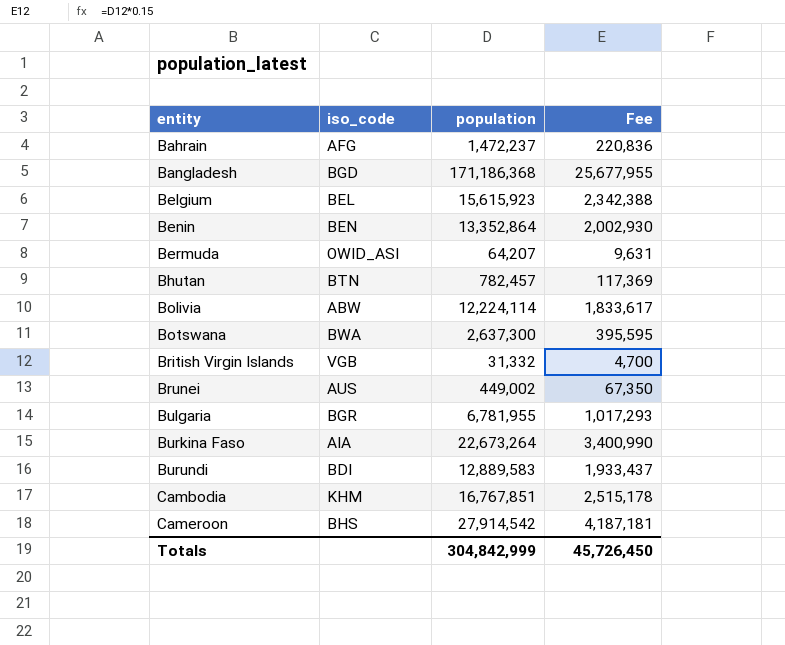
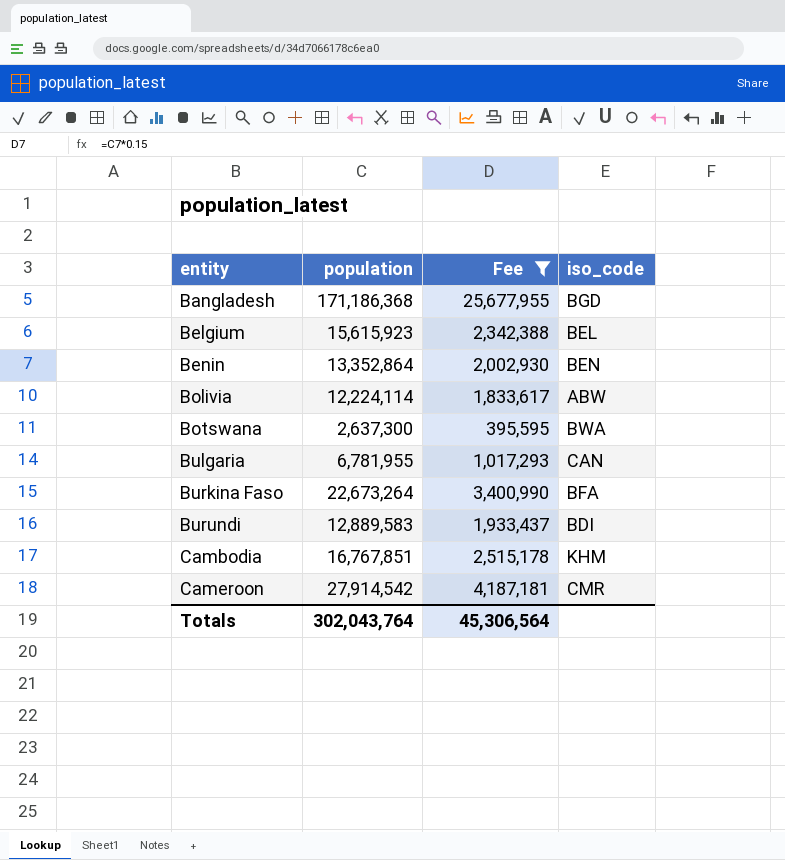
filter: none -> Fee >= 395,595
column iso_code | position: 2 -> 4
Bulgaria | iso_code: BGR -> CAN
Burkina Faso | iso_code: AIA -> BFA
Cameroon | iso_code: BHS -> CMR
Totals | population: 304,842,999 -> 302,043,764
Totals | Fee: 45,726,450 -> 45,306,564

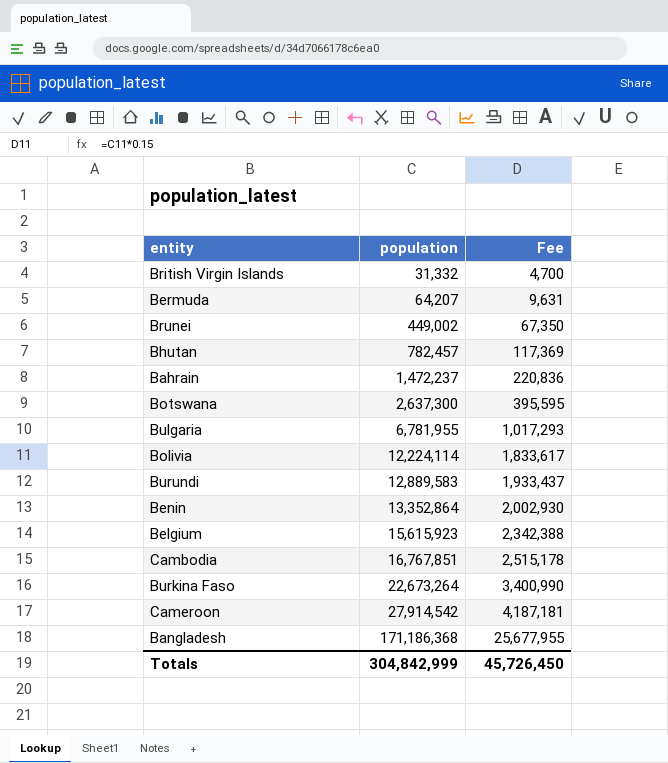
filter: Fee >= 395,595 -> none
row order: entity ascending -> population ascending
column iso_code | position: 4 -> none
Totals | population: 302,043,764 -> 304,842,999
Totals | Fee: 45,306,564 -> 45,726,450

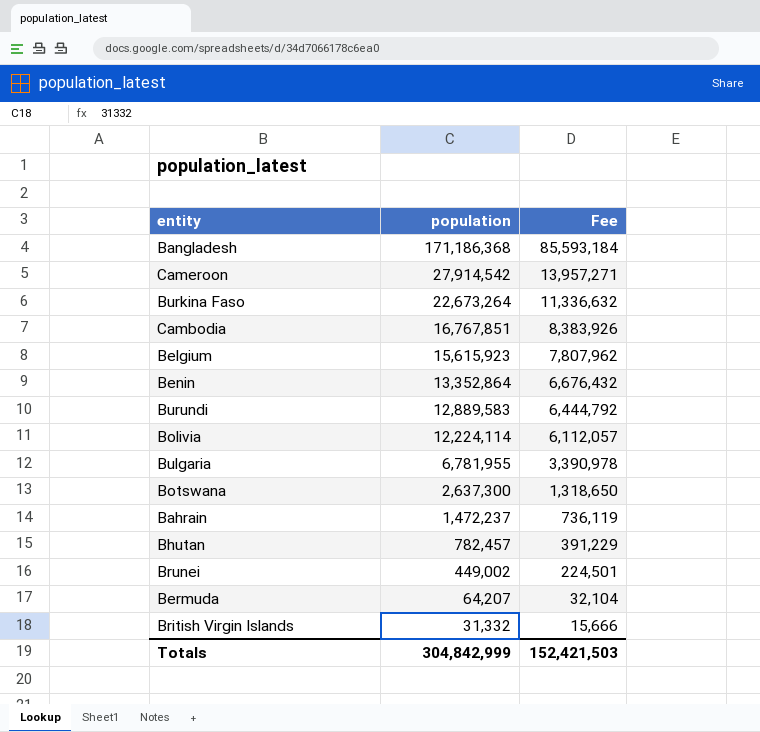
row order: population ascending -> population descending
column Fee | formula: [population] * 0.15 -> [population] * 0.5
Totals | Fee: 45,726,450 -> 152,421,503

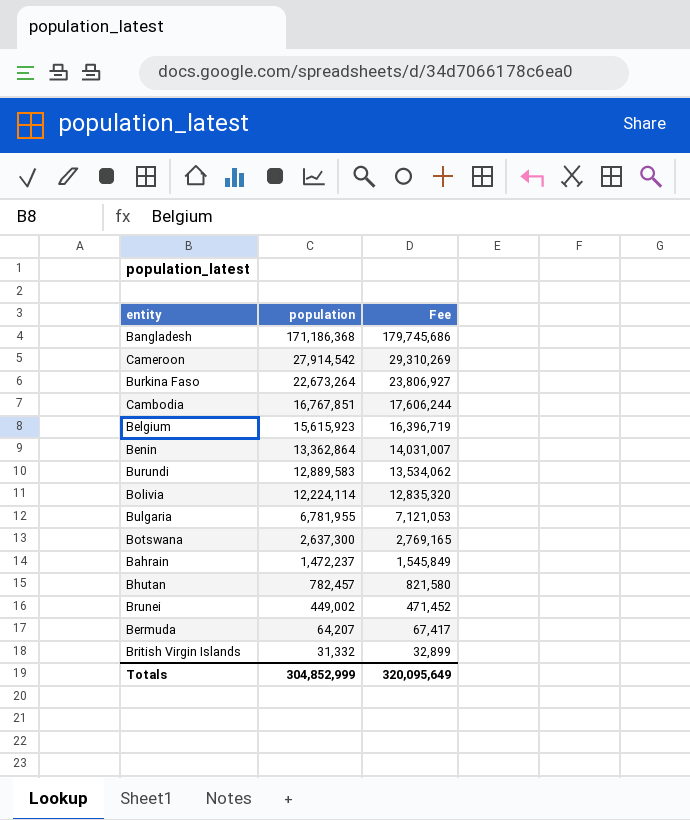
column Fee | formula: [population] * 0.5 -> [population] * 1.05
Benin | population: 13,352,864 -> 13,362,864
Totals | population: 304,842,999 -> 304,852,999
Totals | Fee: 152,421,503 -> 320,095,649

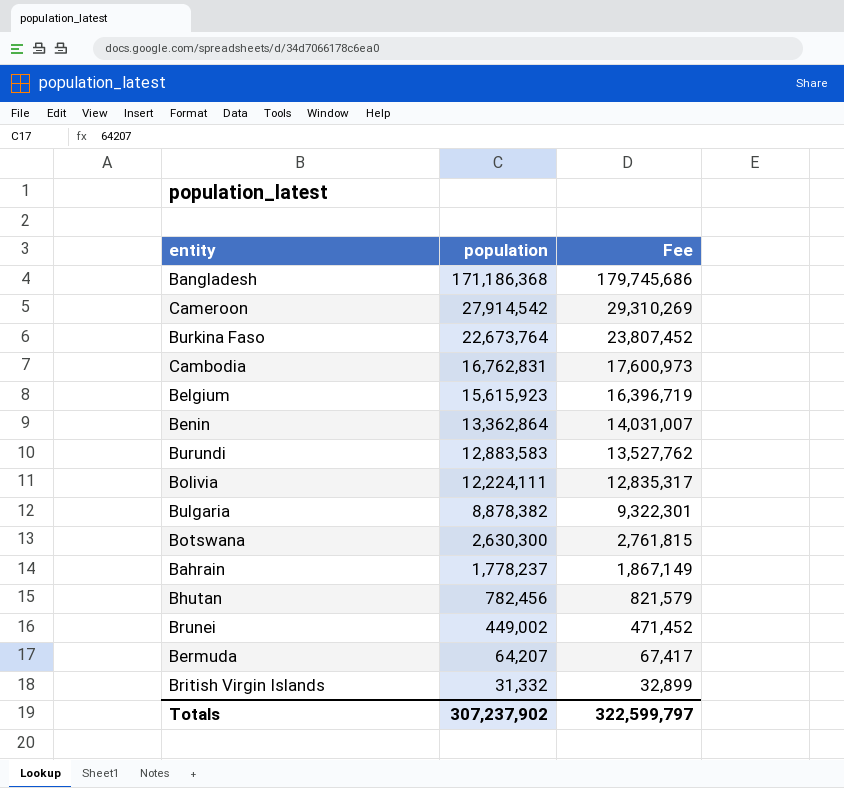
Burkina Faso | population: 22,673,264 -> 22,673,764
Burkina Faso | Fee: 23,806,927 -> 23,807,452
Cambodia | population: 16,767,851 -> 16,762,831
Cambodia | Fee: 17,606,244 -> 17,600,973
Burundi | population: 12,889,583 -> 12,883,583
Burundi | Fee: 13,534,062 -> 13,527,762
Bolivia | population: 12,224,114 -> 12,224,111
Bolivia | Fee: 12,835,320 -> 12,835,317
Bulgaria | population: 6,781,955 -> 8,878,382
Bulgaria | Fee: 7,121,053 -> 9,322,301
Botswana | population: 2,637,300 -> 2,630,300
Botswana | Fee: 2,769,165 -> 2,761,815
Bahrain | population: 1,472,237 -> 1,778,237
Bahrain | Fee: 1,545,849 -> 1,867,149
Bhutan | population: 782,457 -> 782,456
Bhutan | Fee: 821,580 -> 821,579
Totals | population: 304,852,999 -> 307,237,902
Totals | Fee: 320,095,649 -> 322,599,797

